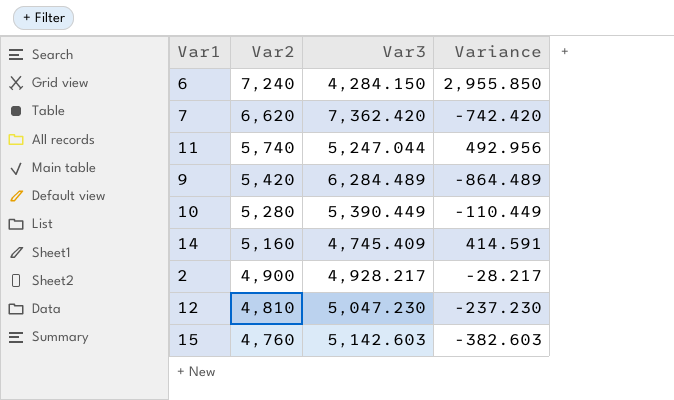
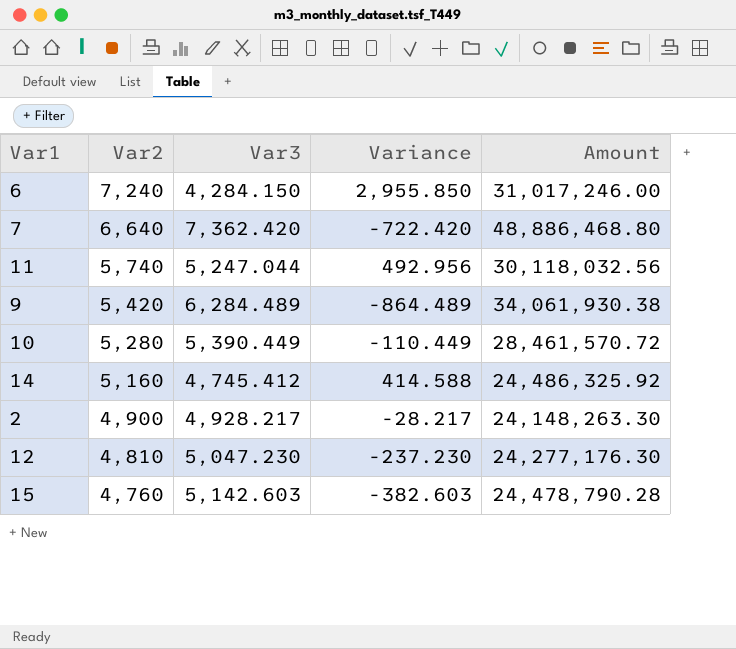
column Amount | formula: none -> [Var2] * [Var3]
7 | Var2: 6,620 -> 6,640
7 | Variance: -742.420 -> -722.420
14 | Var3: 4,745.409 -> 4,745.412
14 | Variance: 414.591 -> 414.588

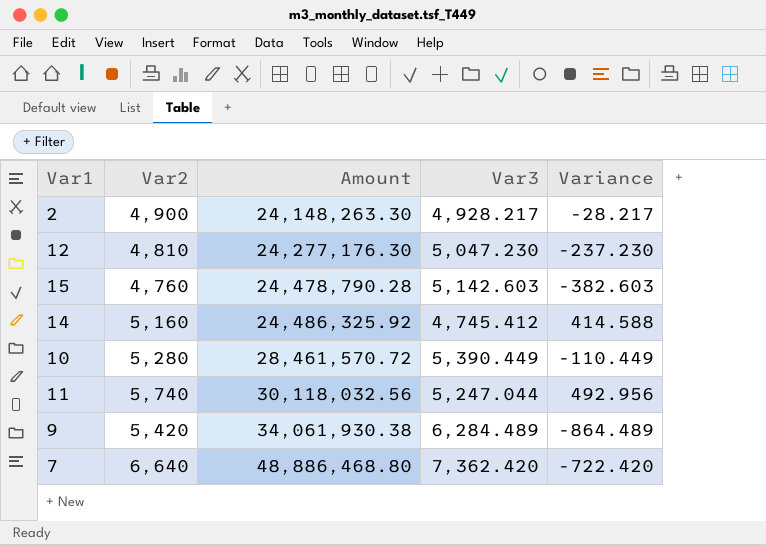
row order: Var2 descending -> Amount ascending
column Amount | position: 5 -> 3
row 6: 7,240 | 4,284.150 | 2,955.850 | 31,017,246.00 -> none

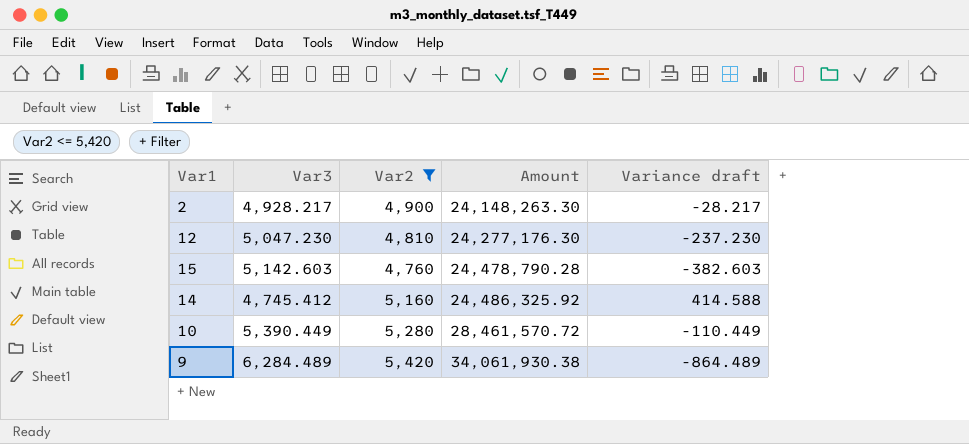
filter: none -> Var2 <= 5,420
column Var3 | position: 4 -> 2
column name: Variance -> Variance draft

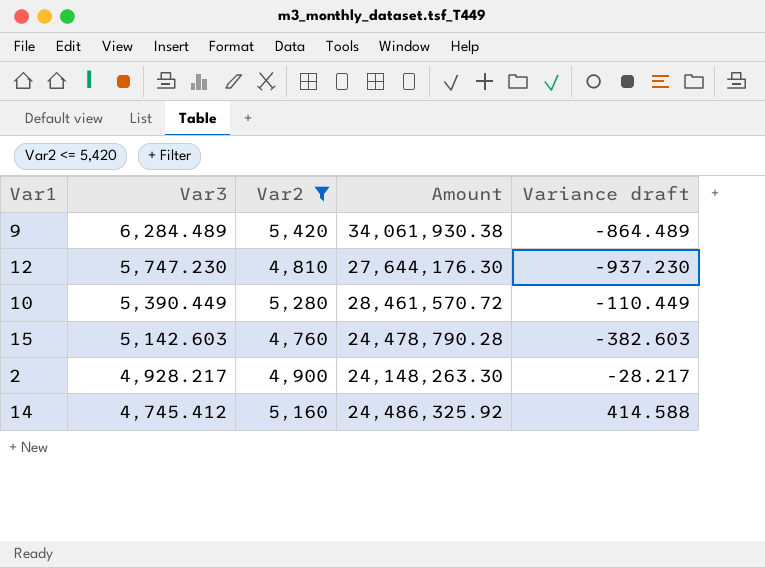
row order: Amount ascending -> Var3 descending
12 | Var3: 5,047.230 -> 5,747.230
12 | Amount: 24,277,176.30 -> 27,644,176.30
12 | Variance draft: -237.230 -> -937.230

